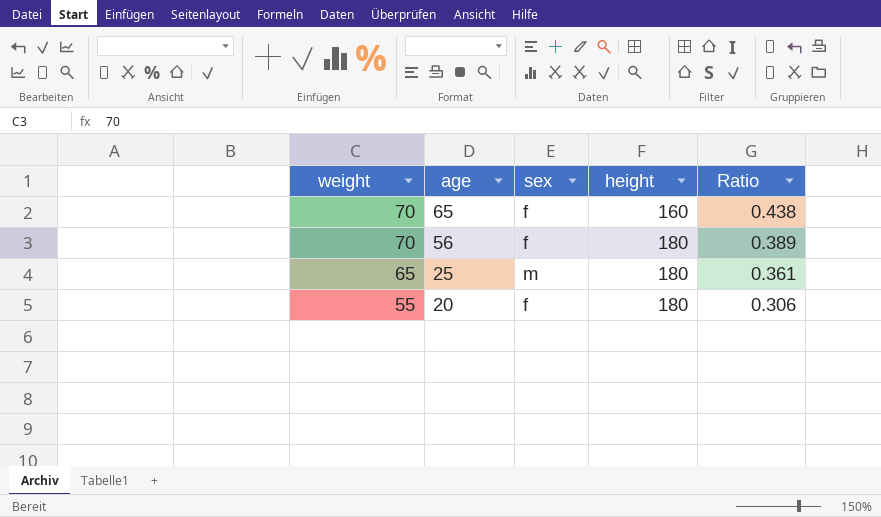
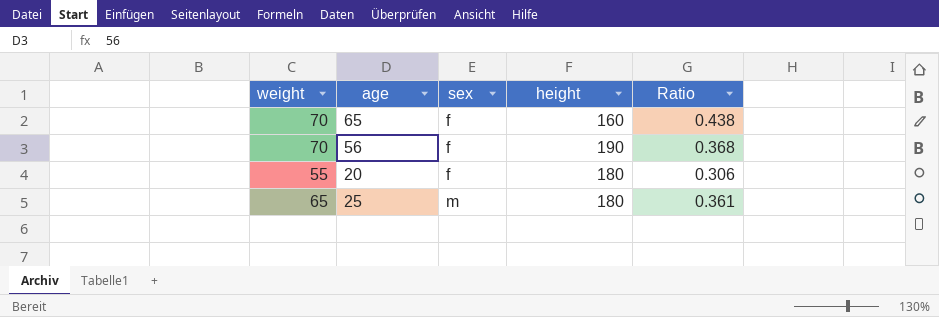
row order: weight descending -> sex ascending
56 | height: 180 -> 190
56 | Ratio: 0.389 -> 0.368

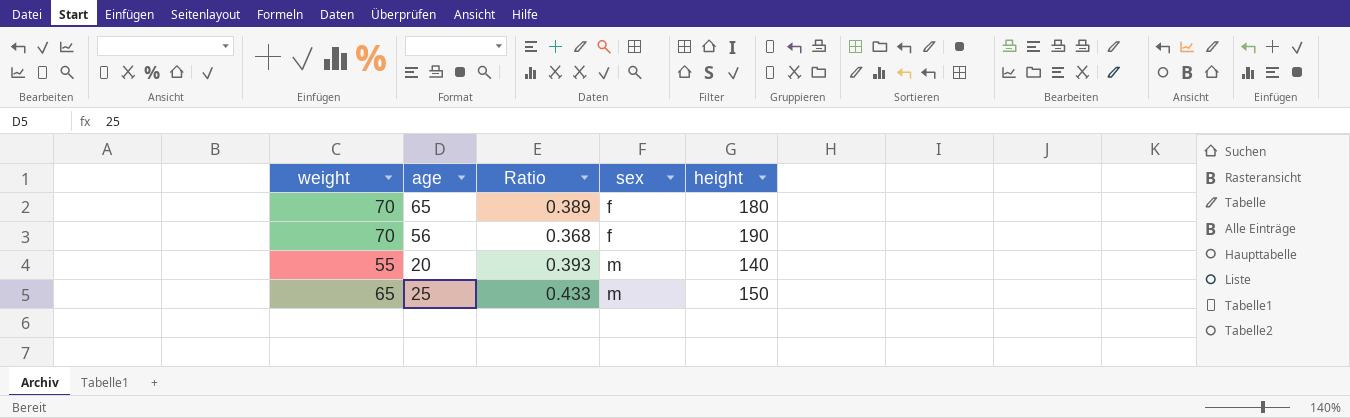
column Ratio | position: 5 -> 3
65 | Ratio: 0.438 -> 0.389
65 | height: 160 -> 180
20 | Ratio: 0.306 -> 0.393
20 | sex: f -> m
20 | height: 180 -> 140
25 | Ratio: 0.361 -> 0.433
25 | height: 180 -> 150

